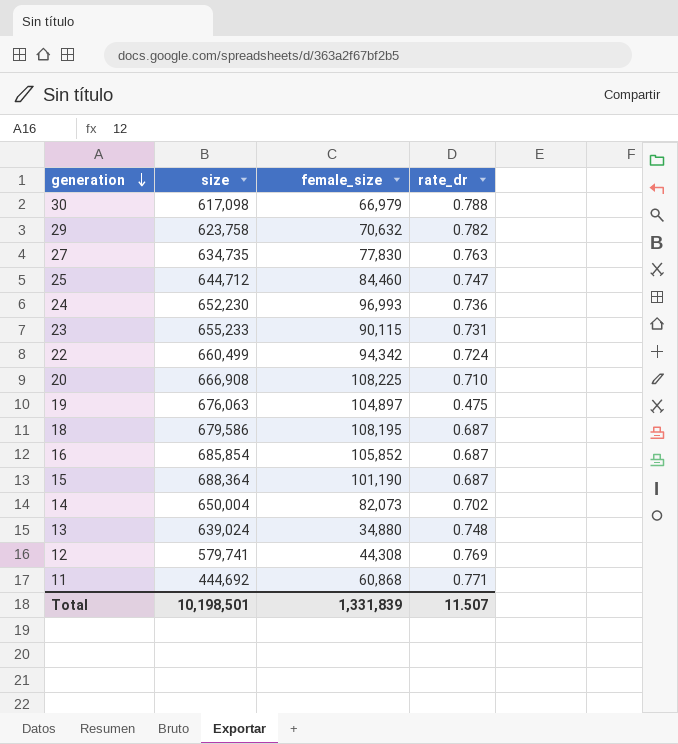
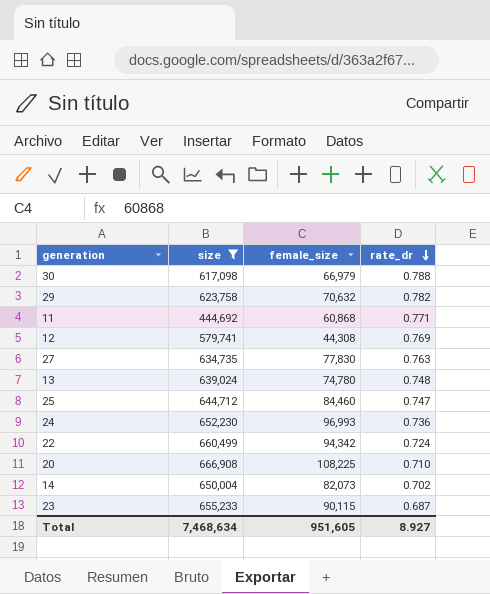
filter: none -> size <= 666,908
row order: generation descending -> rate_dr descending
13 | female_size: 34,880 -> 74,780
23 | rate_dr: 0.731 -> 0.687
Total | size: 10,198,501 -> 7,468,634
Total | female_size: 1,331,839 -> 951,605
Total | rate_dr: 11.507 -> 8.927

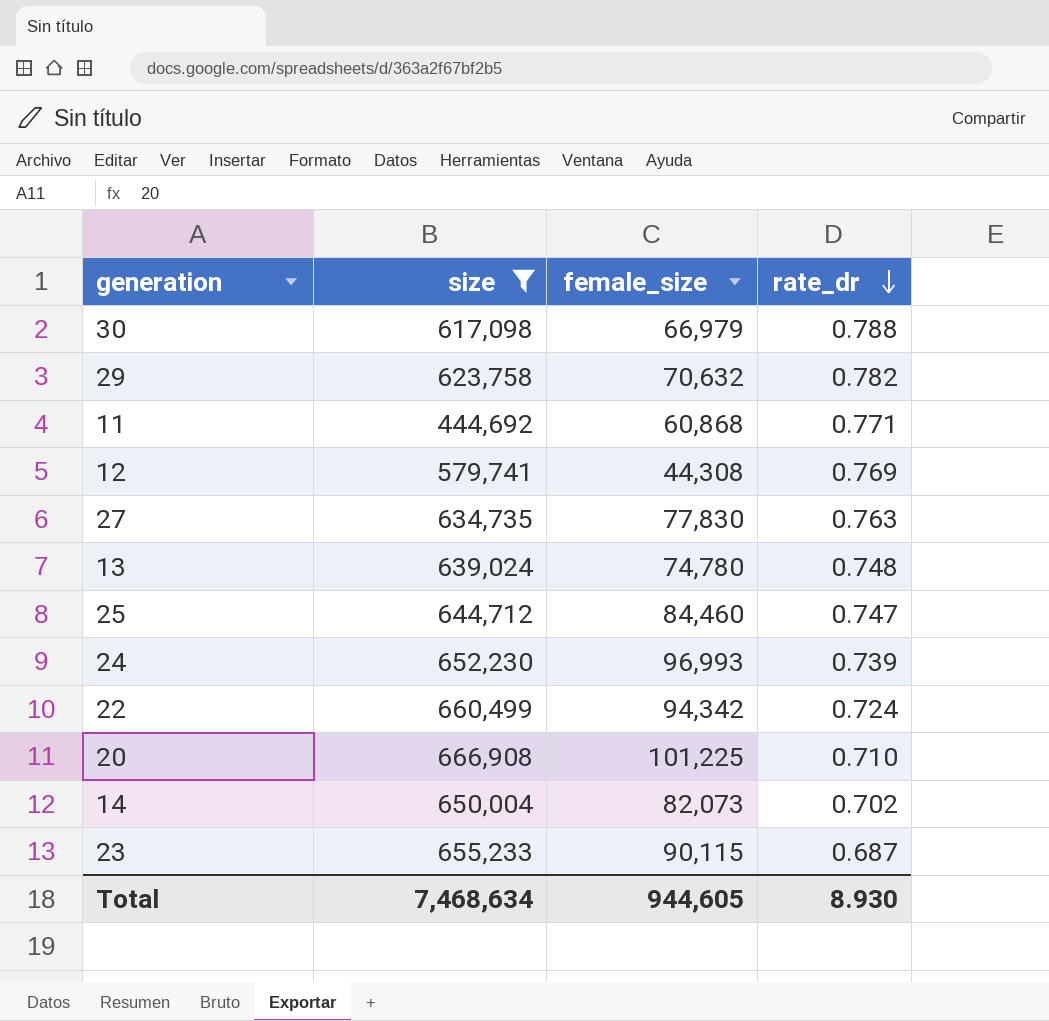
24 | rate_dr: 0.736 -> 0.739
20 | female_size: 108,225 -> 101,225
Total | female_size: 951,605 -> 944,605
Total | rate_dr: 8.927 -> 8.930

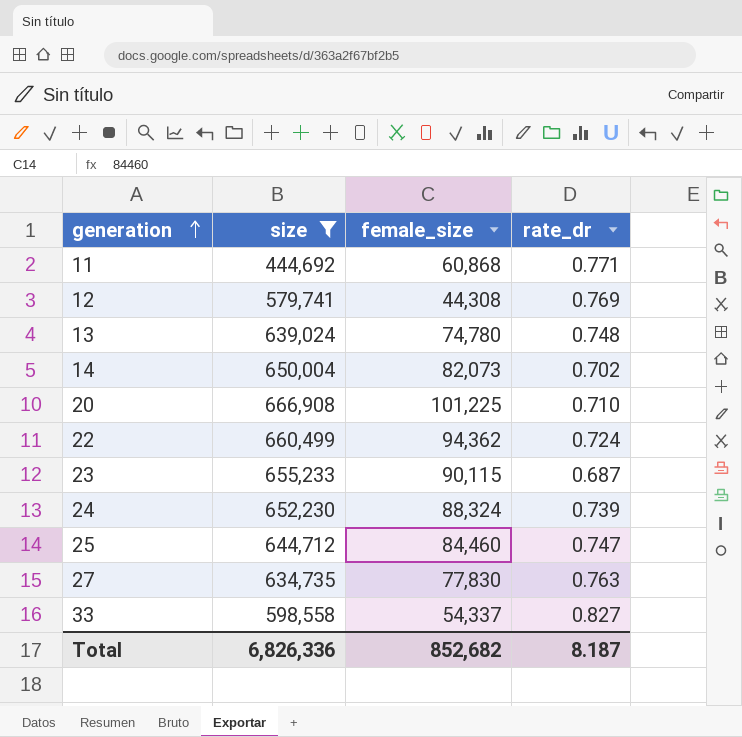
row order: rate_dr descending -> generation ascending
row 30: 617,098 | 66,979 | 0.788 -> none
row 29: 623,758 | 70,632 | 0.782 -> none
22 | female_size: 94,342 -> 94,362
24 | female_size: 96,993 -> 88,324
row 33: none -> 598,558 | 54,337 | 0.827
Total | size: 7,468,634 -> 6,826,336
Total | female_size: 944,605 -> 852,682
Total | rate_dr: 8.930 -> 8.187

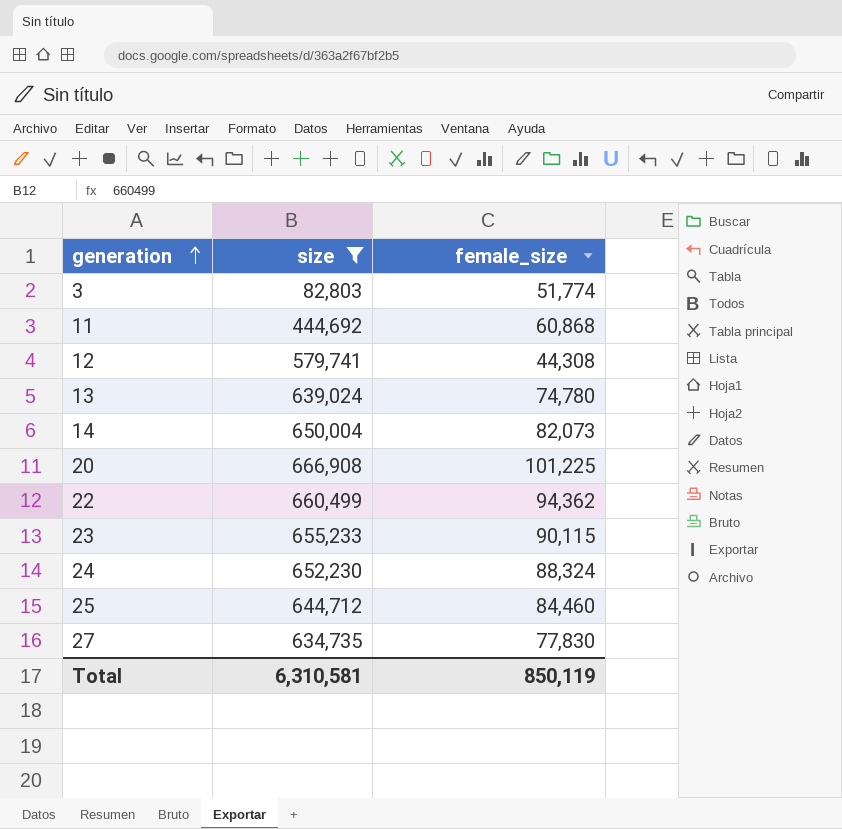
column rate_dr | position: 4 -> none
row 33: 598,558 | 54,337 | 0.827 -> none
row 3: none -> 82,803 | 51,774
Total | size: 6,826,336 -> 6,310,581
Total | female_size: 852,682 -> 850,119

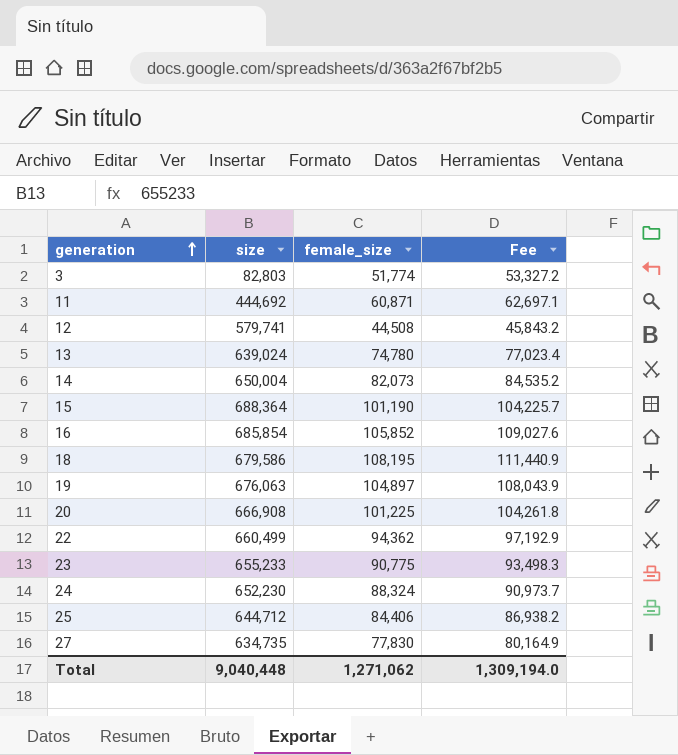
filter: size <= 666,908 -> none
column Fee | formula: none -> [female_size] * 1.03
11 | female_size: 60,868 -> 60,871
12 | female_size: 44,308 -> 44,508
23 | female_size: 90,115 -> 90,775
25 | female_size: 84,460 -> 84,406
Total | size: 6,310,581 -> 9,040,448
Total | female_size: 850,119 -> 1,271,062

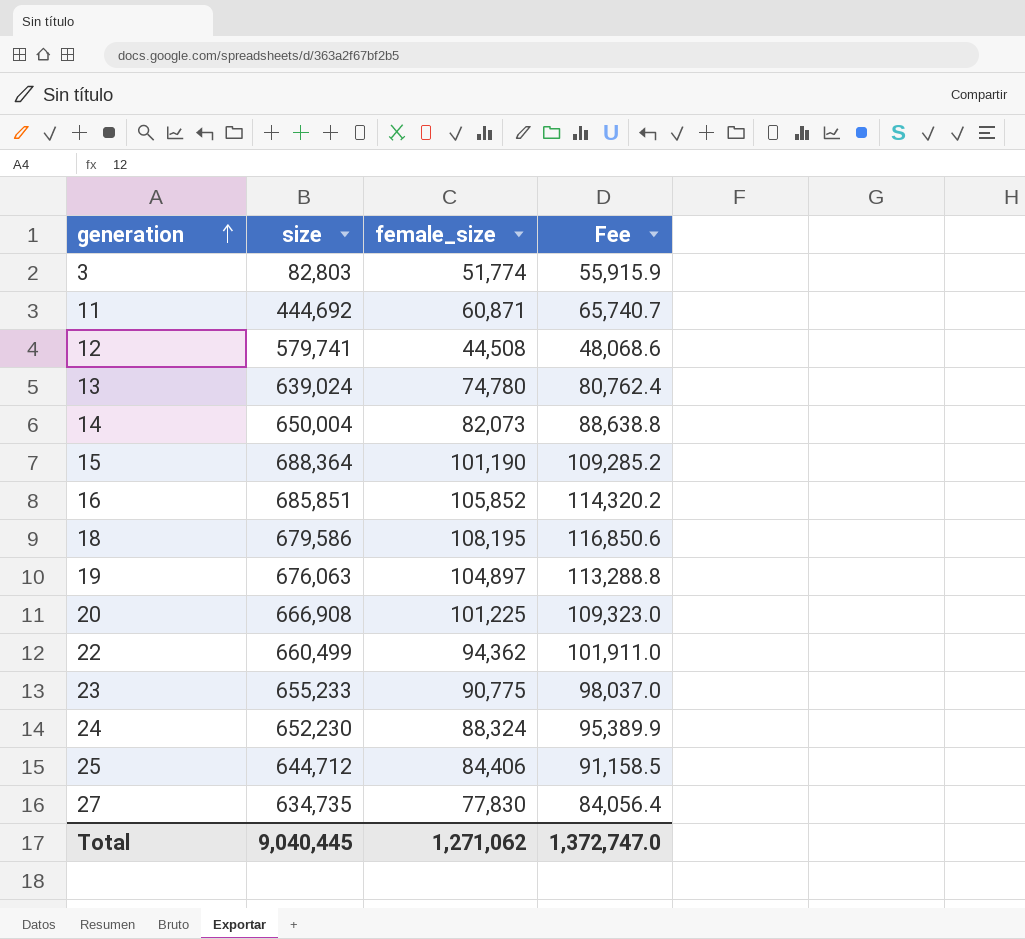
column Fee | formula: [female_size] * 1.03 -> [female_size] * 1.08
16 | size: 685,854 -> 685,851
Total | size: 9,040,448 -> 9,040,445
Total | Fee: 1,309,194.0 -> 1,372,747.0

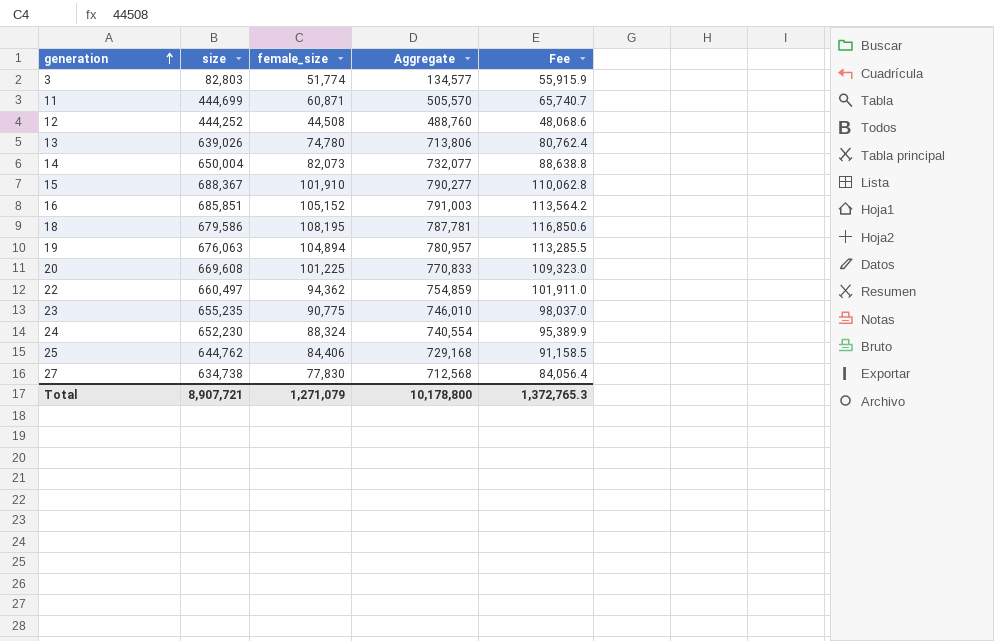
column Aggregate | formula: none -> [size] + [female_size]
11 | size: 444,692 -> 444,699
12 | size: 579,741 -> 444,252
13 | size: 639,024 -> 639,026
15 | size: 688,364 -> 688,367
15 | female_size: 101,190 -> 101,910
15 | Fee: 109,285.2 -> 110,062.8
16 | female_size: 105,852 -> 105,152
16 | Fee: 114,320.2 -> 113,564.2
19 | female_size: 104,897 -> 104,894
19 | Fee: 113,288.8 -> 113,285.5
20 | size: 666,908 -> 669,608
22 | size: 660,499 -> 660,497
23 | size: 655,233 -> 655,235
25 | size: 644,712 -> 644,762
27 | size: 634,735 -> 634,738
Total | size: 9,040,445 -> 8,907,721
Total | female_size: 1,271,062 -> 1,271,079
Total | Fee: 1,372,747.0 -> 1,372,765.3

